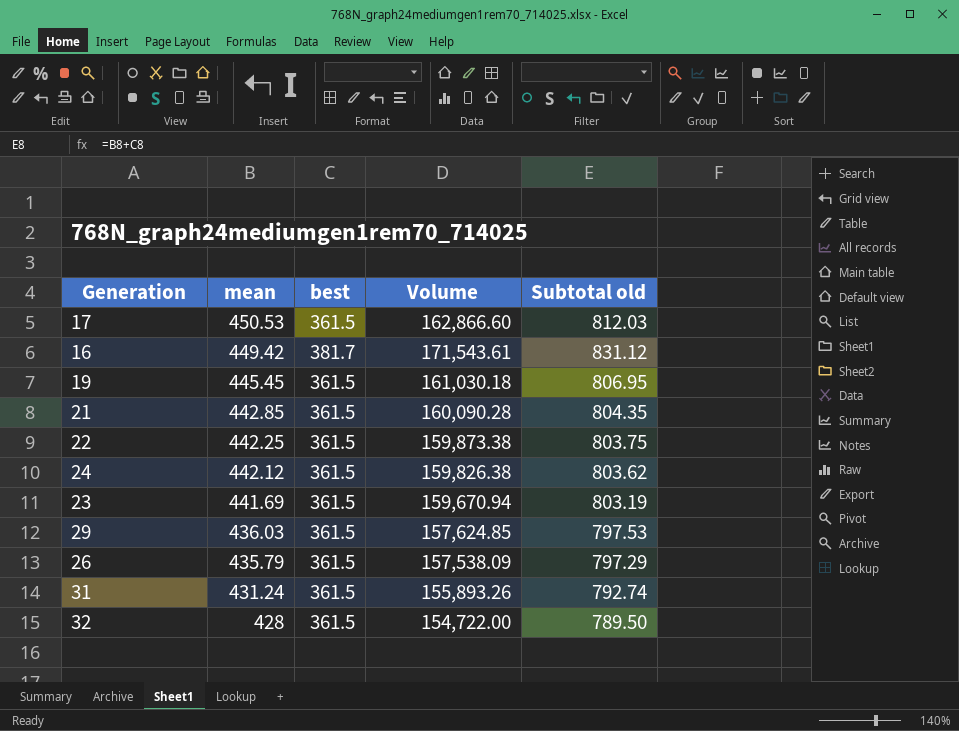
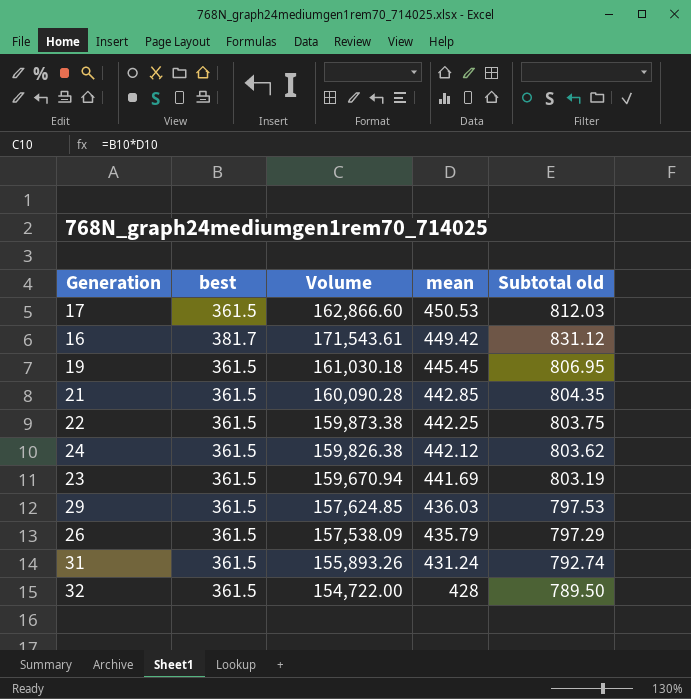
column mean | position: 2 -> 4

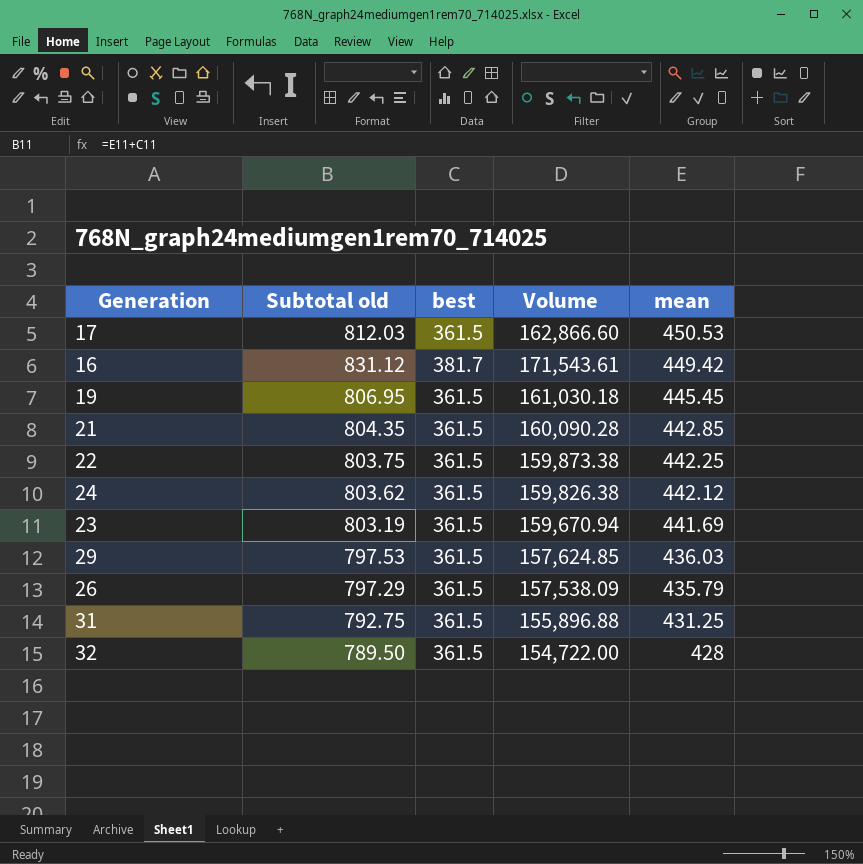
column Subtotal old | position: 5 -> 2
31 | Subtotal old: 792.74 -> 792.75
31 | Volume: 155,893.26 -> 155,896.88
31 | mean: 431.24 -> 431.25

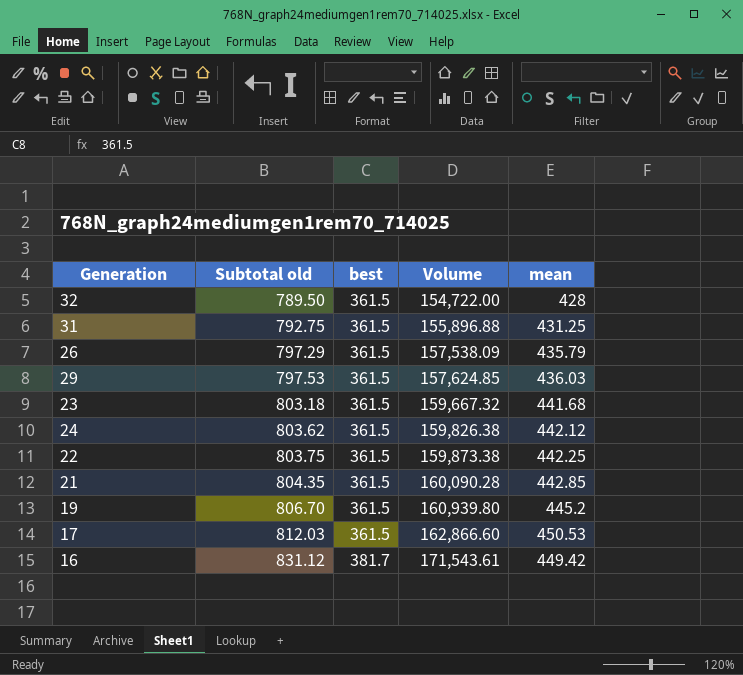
row order: mean descending -> Subtotal old ascending
23 | Subtotal old: 803.19 -> 803.18
23 | Volume: 159,670.94 -> 159,667.32
23 | mean: 441.69 -> 441.68
19 | Subtotal old: 806.95 -> 806.70
19 | Volume: 161,030.18 -> 160,939.80
19 | mean: 445.45 -> 445.2

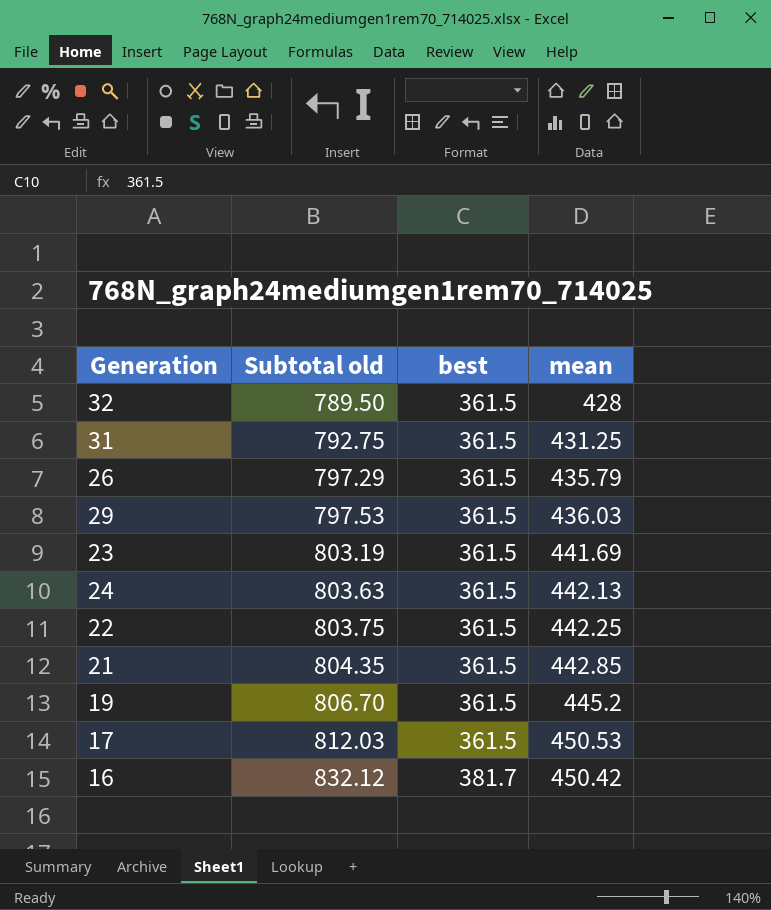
column Volume | formula: [best] * [mean] -> none
23 | Subtotal old: 803.18 -> 803.19
23 | mean: 441.68 -> 441.69
24 | Subtotal old: 803.62 -> 803.63
24 | mean: 442.12 -> 442.13
16 | Subtotal old: 831.12 -> 832.12
16 | mean: 449.42 -> 450.42

